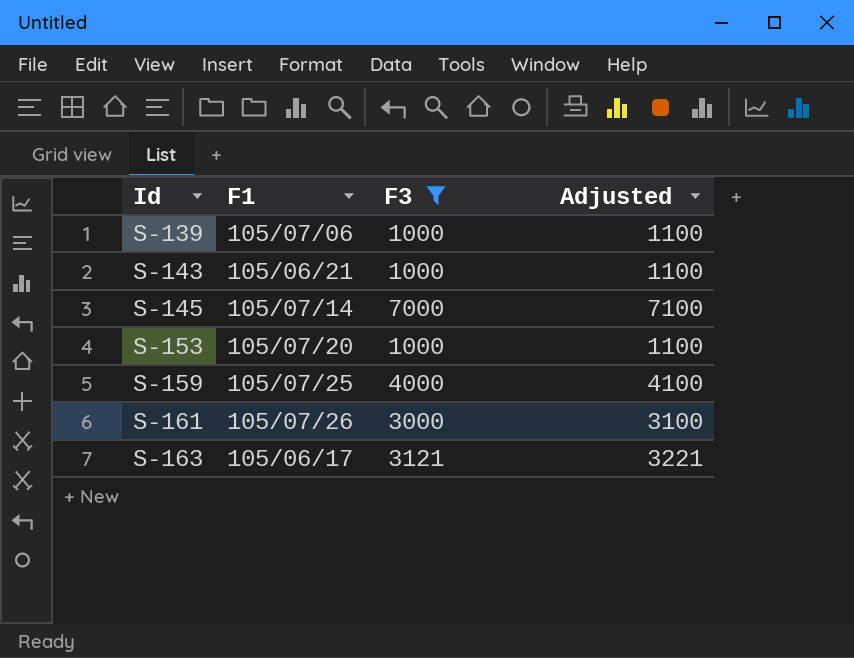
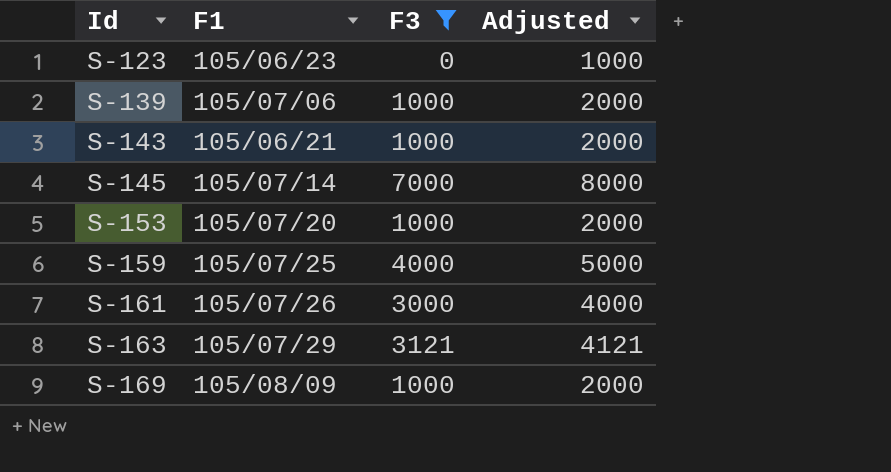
column Adjusted | formula: [F3] + 100 -> [F3] + 1000
row S-123: none -> 105/06/23 | 0 | 1000
S-163 | F1: 105/06/17 -> 105/07/29
row S-169: none -> 105/08/09 | 1000 | 2000

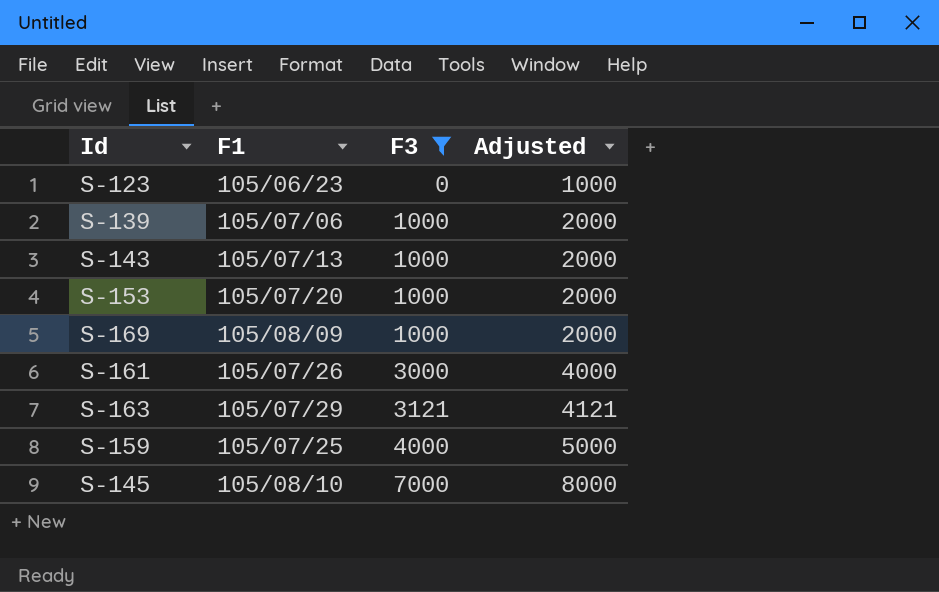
row order: Id ascending -> F3 ascending
S-143 | F1: 105/06/21 -> 105/07/13
S-145 | F1: 105/07/14 -> 105/08/10

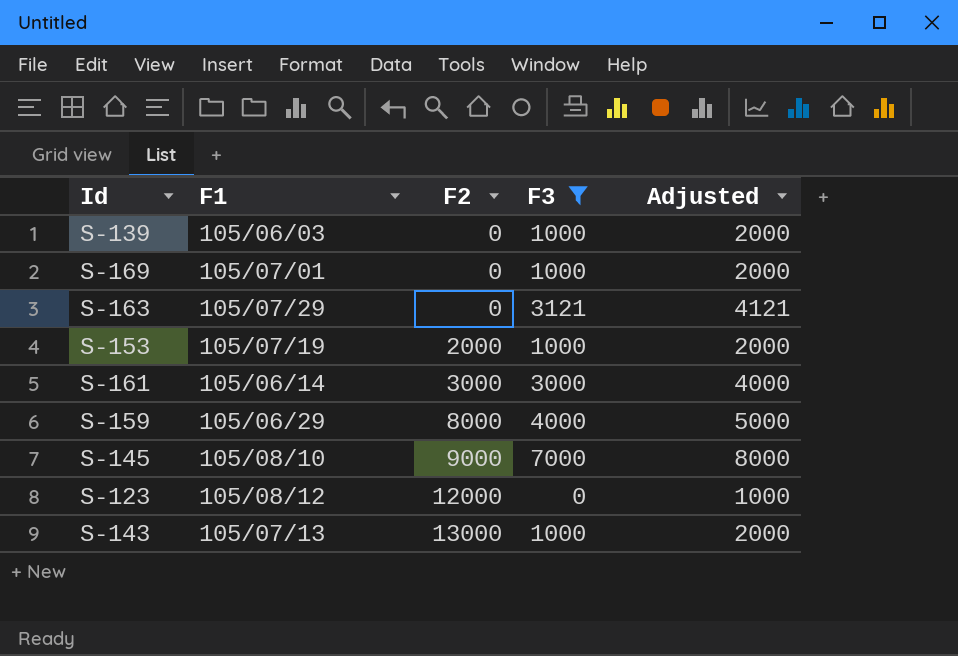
row order: F3 ascending -> F2 ascending
column F2 | position: none -> 3
S-139 | F1: 105/07/06 -> 105/06/03
S-169 | F1: 105/08/09 -> 105/07/01
S-153 | F1: 105/07/20 -> 105/07/19
S-161 | F1: 105/07/26 -> 105/06/14
S-159 | F1: 105/07/25 -> 105/06/29
S-123 | F1: 105/06/23 -> 105/08/12

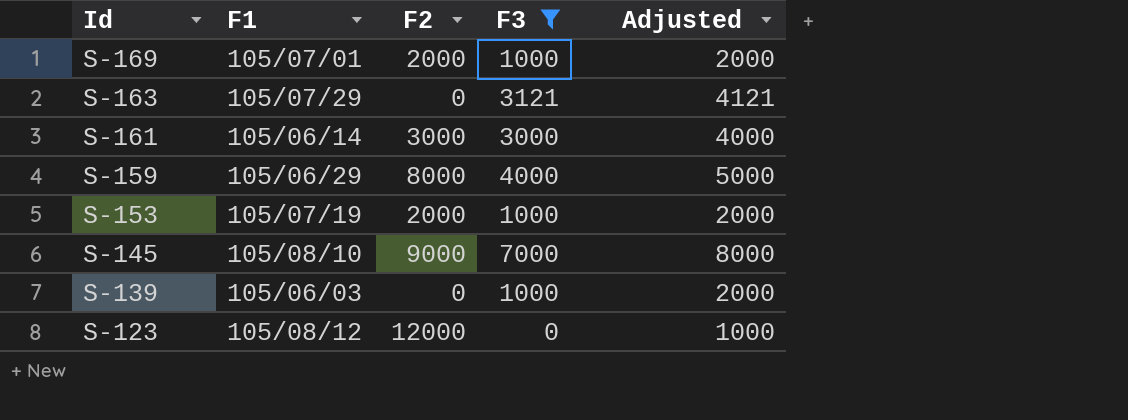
row order: F2 ascending -> Id descending
row S-143: 105/07/13 | 13000 | 1000 | 2000 -> none
S-169 | F2: 0 -> 2000

